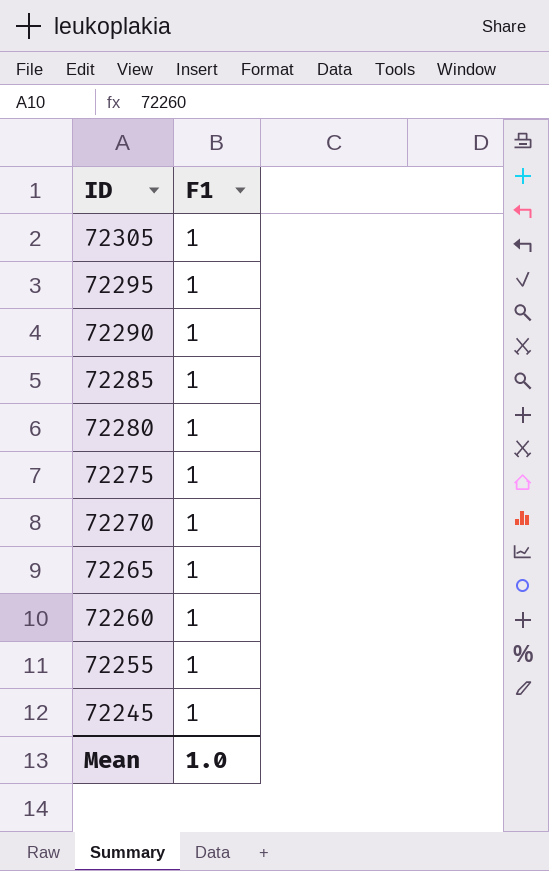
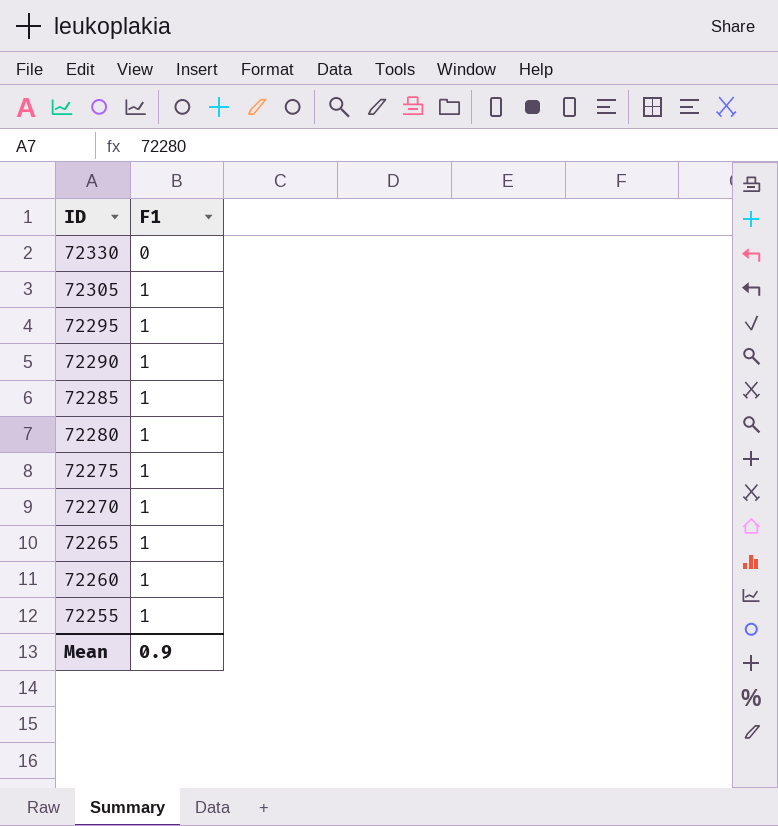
row 72245: 1 -> none
row 72330: none -> 0
Mean | F1: 1.0 -> 0.9

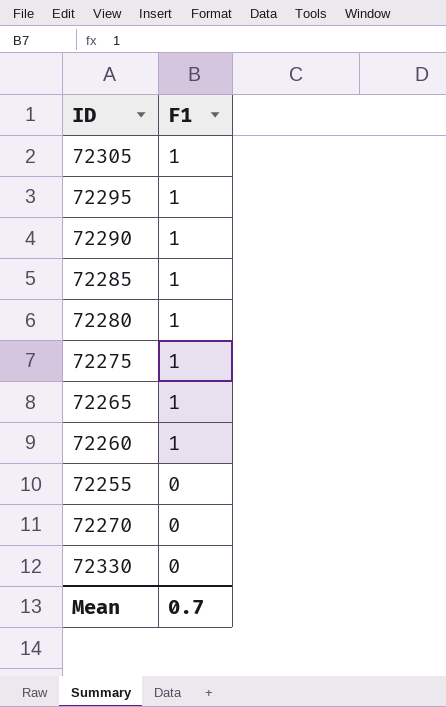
row order: ID descending -> F1 descending
72255 | F1: 1 -> 0
72270 | F1: 1 -> 0
Mean | F1: 0.9 -> 0.7

